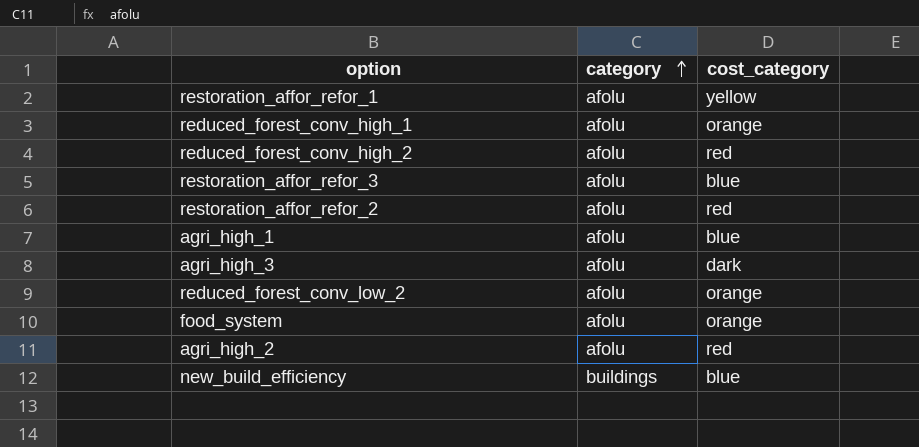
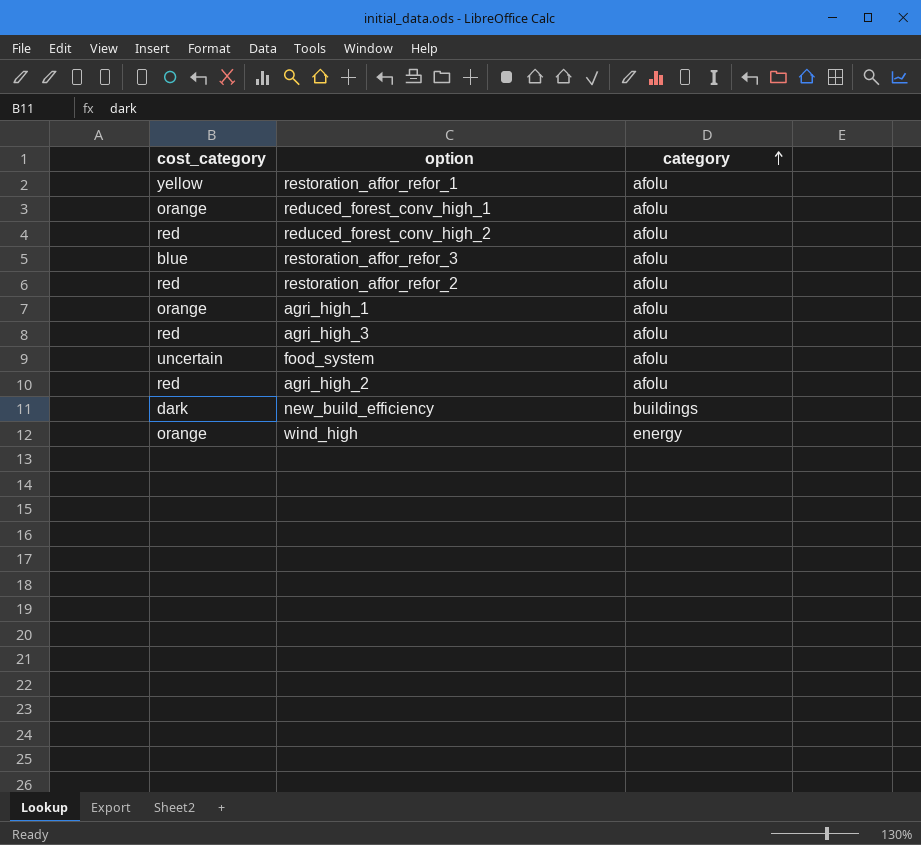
column cost_category | position: 3 -> 1
row reduced_forest_conv_low_2: afolu | orange -> none
agri_high_1 | cost_category: blue -> orange
agri_high_3 | cost_category: dark -> red
food_system | cost_category: orange -> uncertain
new_build_efficiency | cost_category: blue -> dark
row wind_high: none -> orange | energy

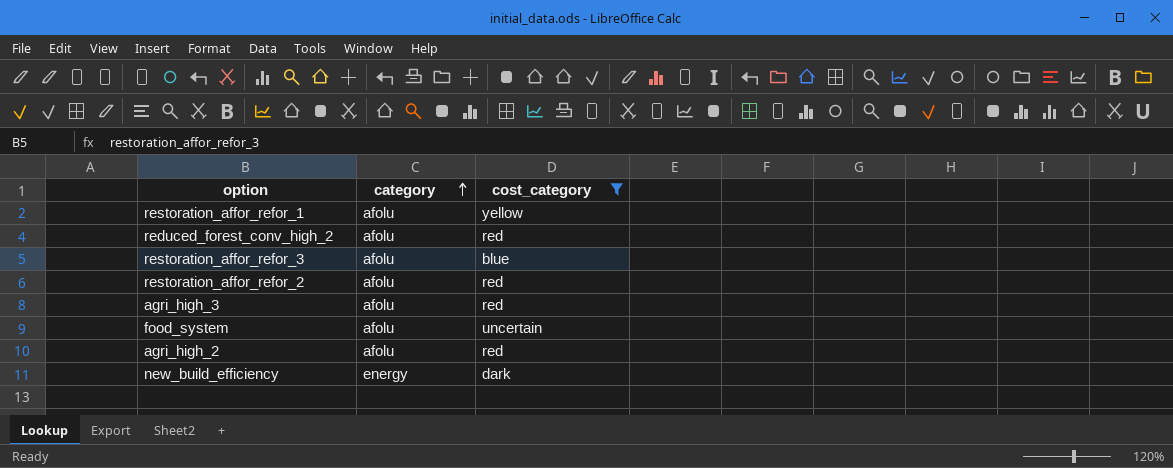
filter: none -> cost_category != orange
column cost_category | position: 1 -> 3
new_build_efficiency | category: buildings -> energy

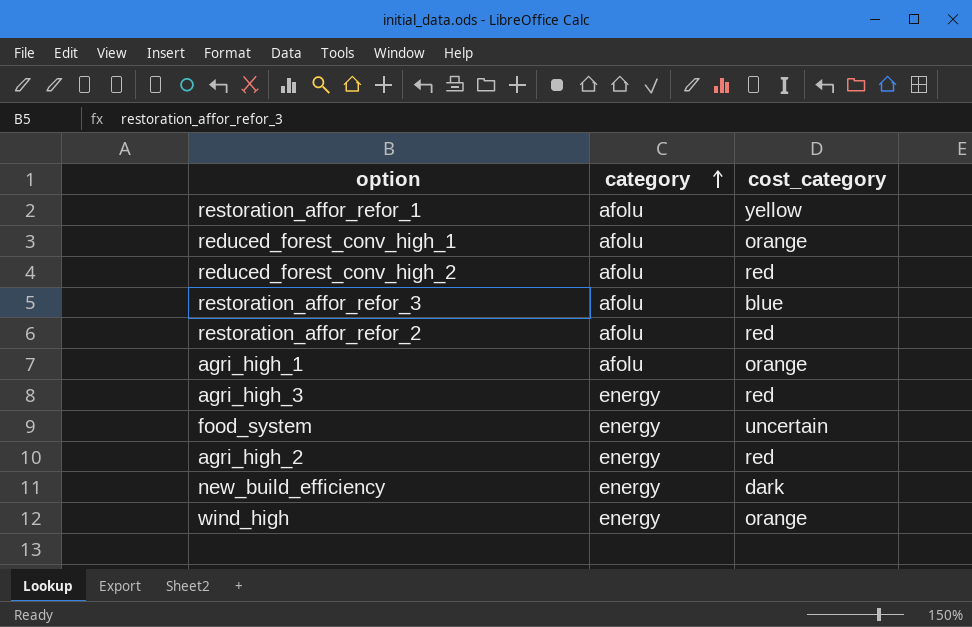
filter: cost_category != orange -> none
agri_high_3 | category: afolu -> energy
food_system | category: afolu -> energy
agri_high_2 | category: afolu -> energy

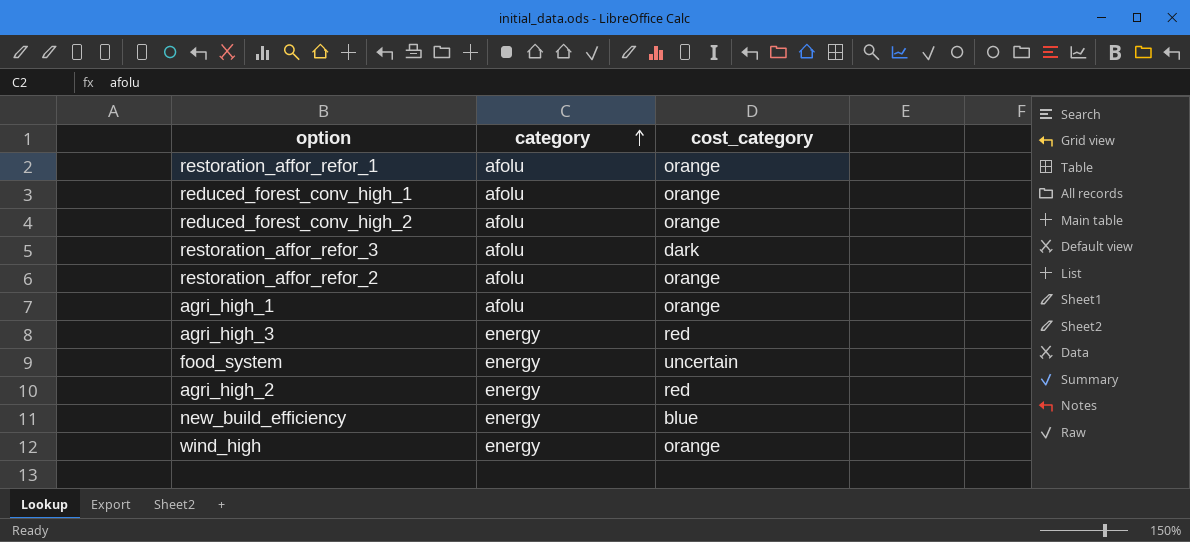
restoration_affor_refor_1 | cost_category: yellow -> orange
reduced_forest_conv_high_2 | cost_category: red -> orange
restoration_affor_refor_3 | cost_category: blue -> dark
restoration_affor_refor_2 | cost_category: red -> orange
new_build_efficiency | cost_category: dark -> blue

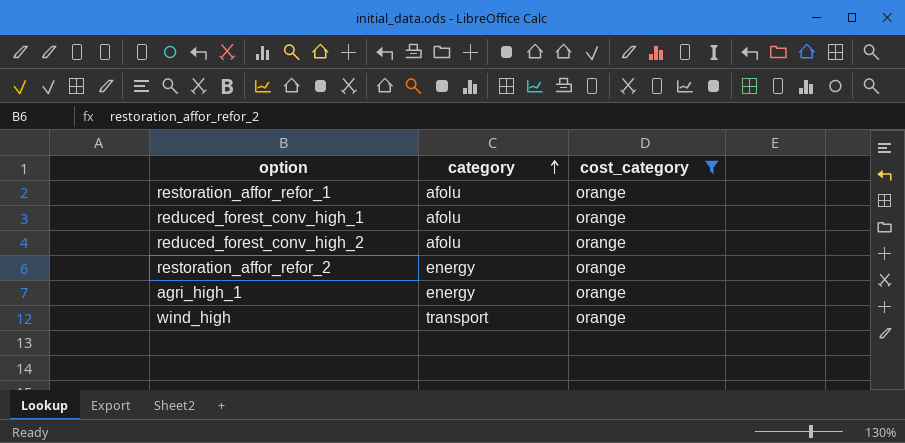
filter: none -> cost_category = orange
restoration_affor_refor_2 | category: afolu -> energy
agri_high_1 | category: afolu -> energy
wind_high | category: energy -> transport

